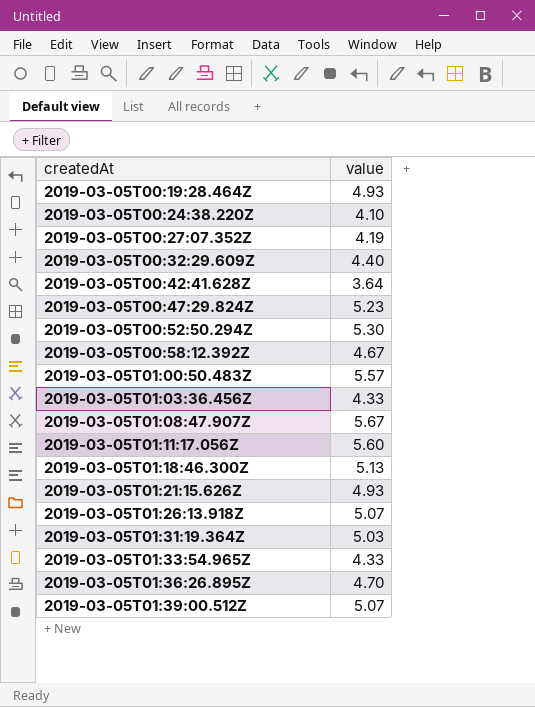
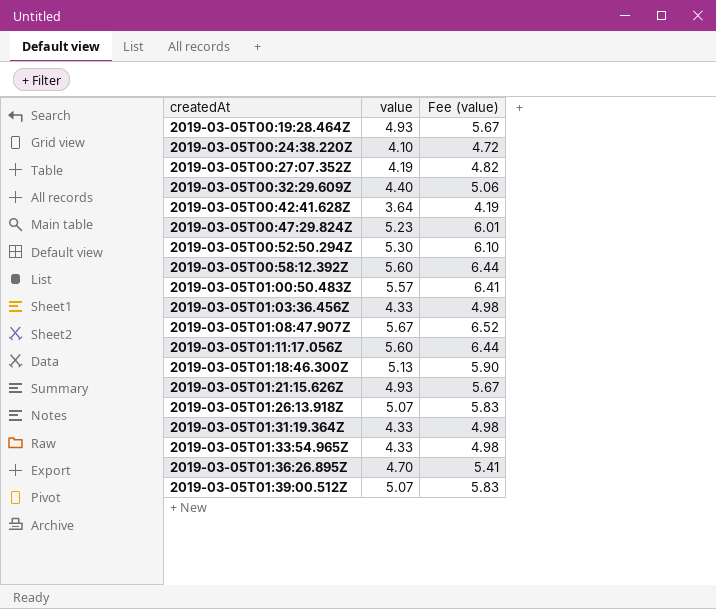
column Fee (value) | formula: none -> [value] * 1.15
2019-03-05T00:58:12.392Z | value: 4.67 -> 5.60
2019-03-05T01:31:19.364Z | value: 5.03 -> 4.33

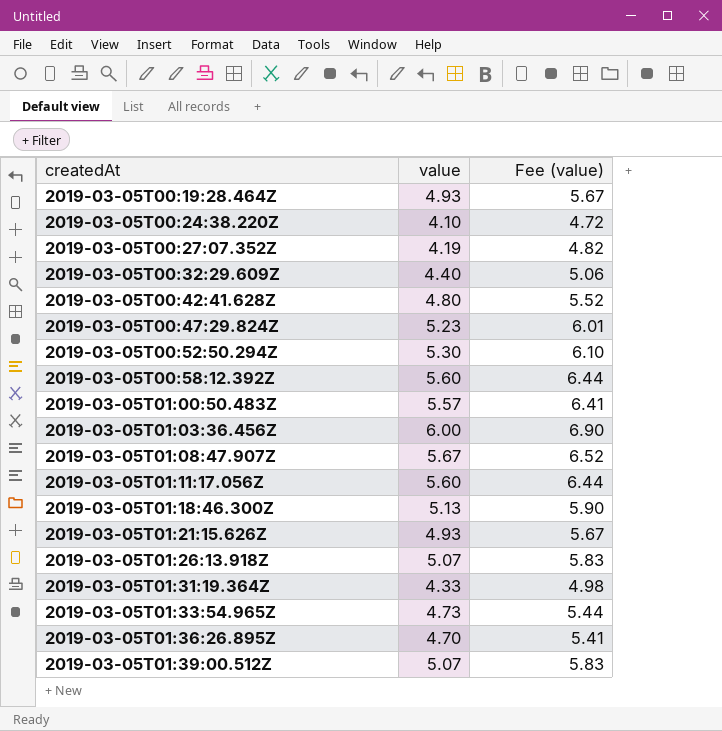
2019-03-05T00:42:41.628Z | value: 3.64 -> 4.80
2019-03-05T00:42:41.628Z | Fee (value): 4.19 -> 5.52
2019-03-05T01:03:36.456Z | value: 4.33 -> 6.00
2019-03-05T01:03:36.456Z | Fee (value): 4.98 -> 6.90
2019-03-05T01:33:54.965Z | value: 4.33 -> 4.73
2019-03-05T01:33:54.965Z | Fee (value): 4.98 -> 5.44

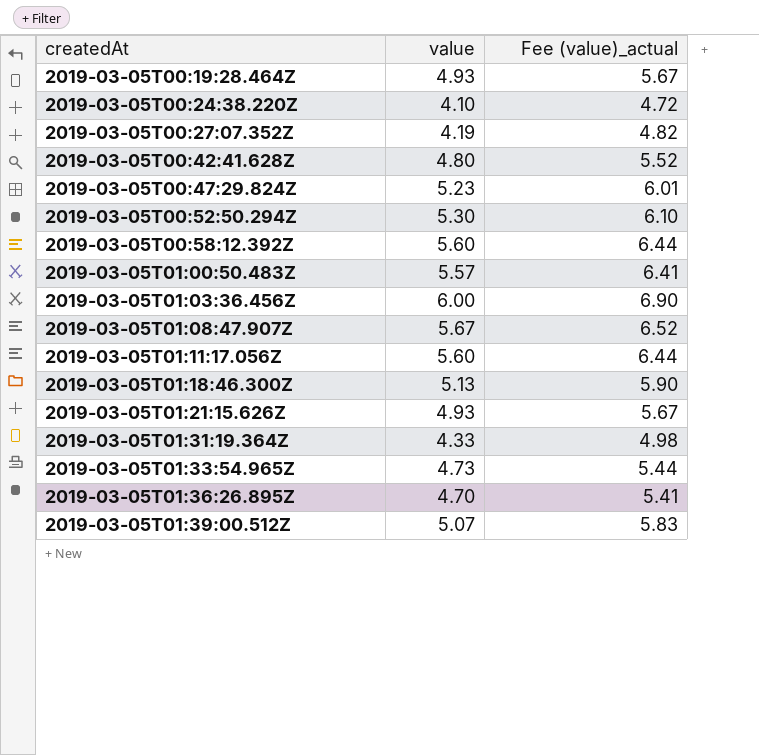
column name: Fee (value) -> Fee (value)_actual
row 2019-03-05T00:32:29.609Z: 4.40 | 5.06 -> none
row 2019-03-05T01:26:13.918Z: 5.07 | 5.83 -> none

